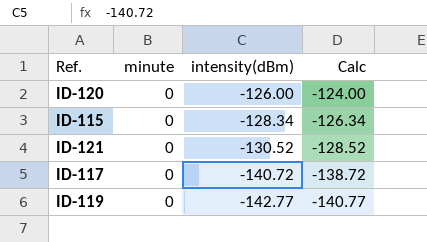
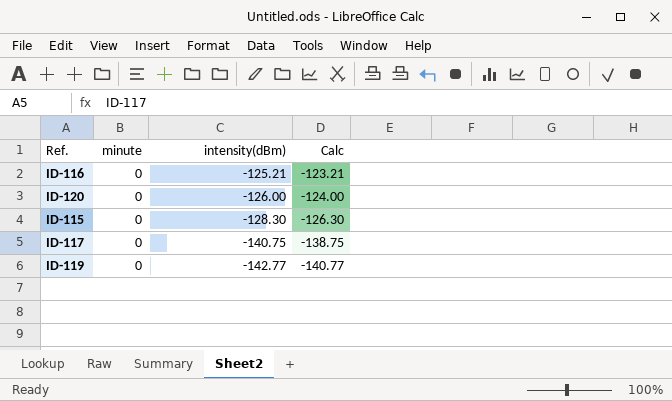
row ID-121: 0 | -130.52 | -128.52 -> none
row ID-116: none -> 0 | -125.21 | -123.21
ID-115 | intensity(dBm): -128.34 -> -128.30
ID-115 | Calc: -126.34 -> -126.30
ID-117 | intensity(dBm): -140.72 -> -140.75
ID-117 | Calc: -138.72 -> -138.75

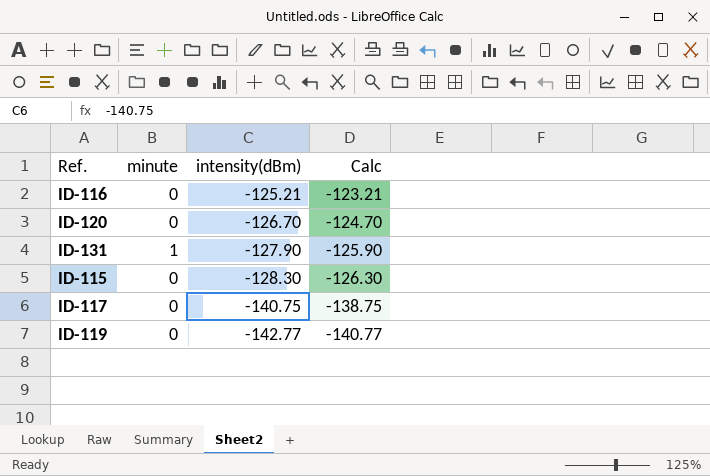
ID-120 | intensity(dBm): -126.00 -> -126.70
ID-120 | Calc: -124.00 -> -124.70
row ID-131: none -> 1 | -127.90 | -125.90

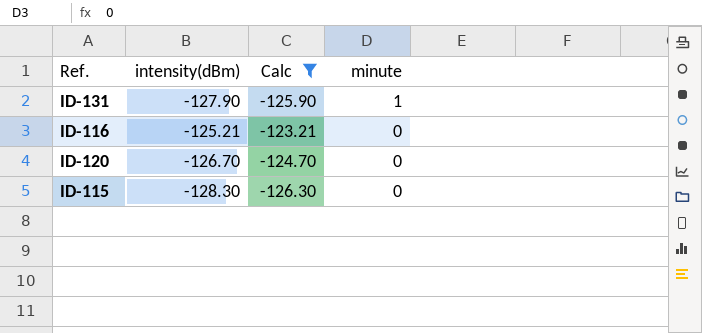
filter: none -> Calc >= -126.30
row order: intensity(dBm) descending -> minute descending
column minute | position: 2 -> 4

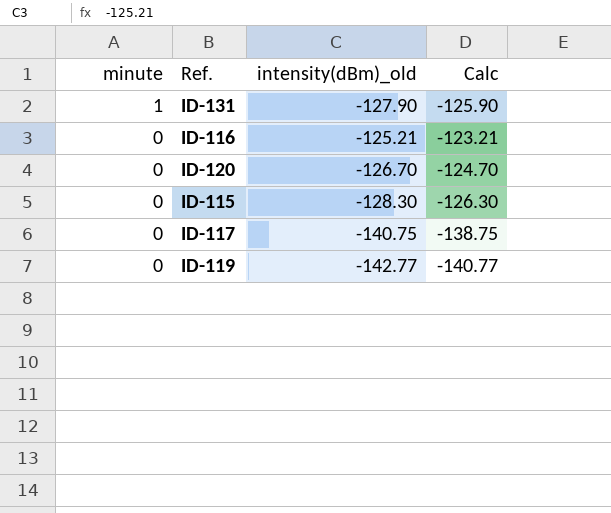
filter: Calc >= -126.30 -> none
column minute | position: 4 -> 1
column name: intensity(dBm) -> intensity(dBm)_old

